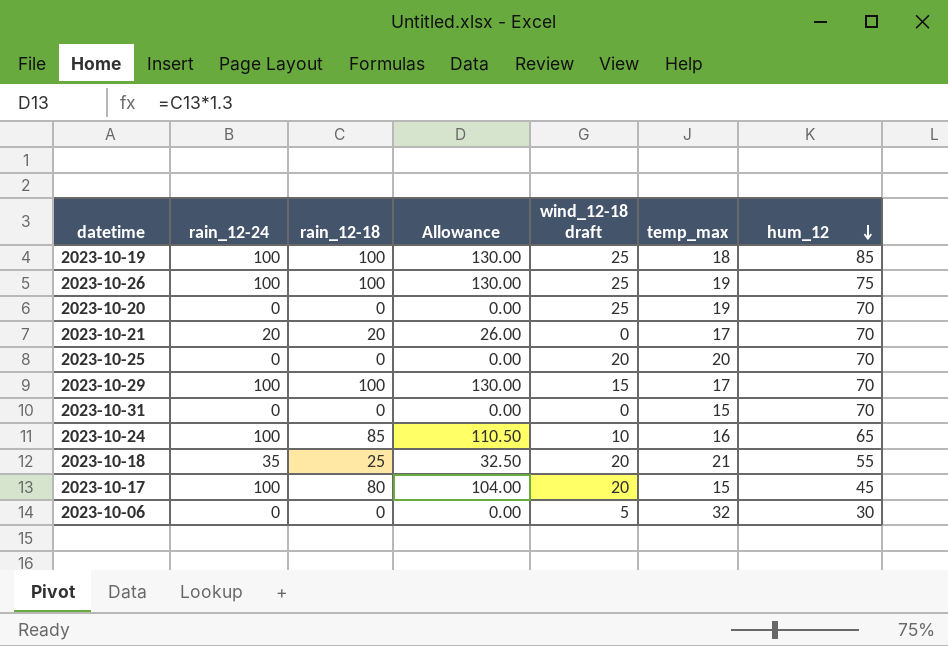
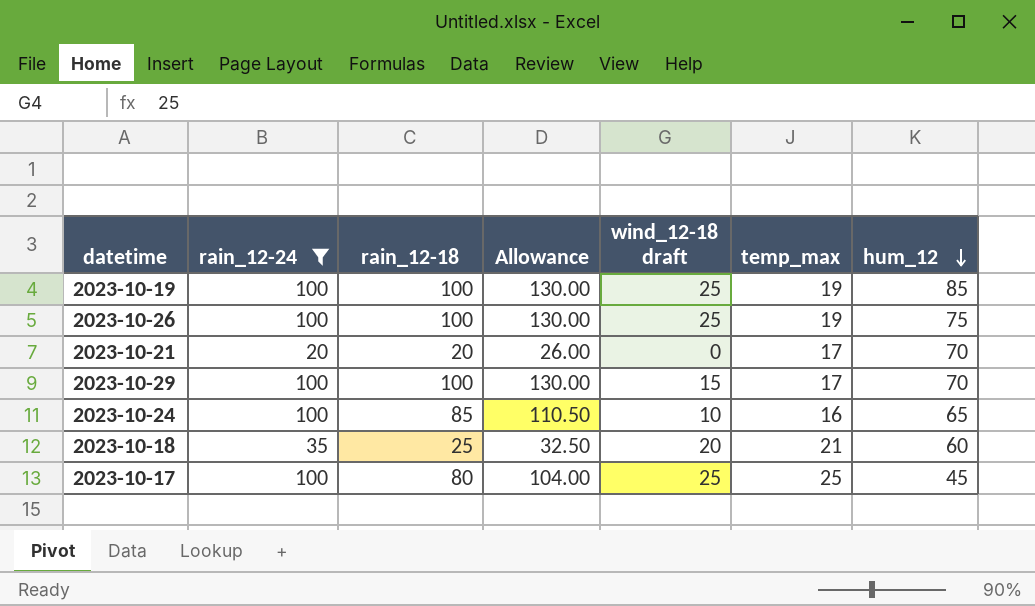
filter: none -> rain_12-24 != 0
2023-10-19 | temp_max: 18 -> 19
2023-10-18 | hum_12: 55 -> 60
2023-10-17 | wind_12-18 draft: 20 -> 25
2023-10-17 | temp_max: 15 -> 25

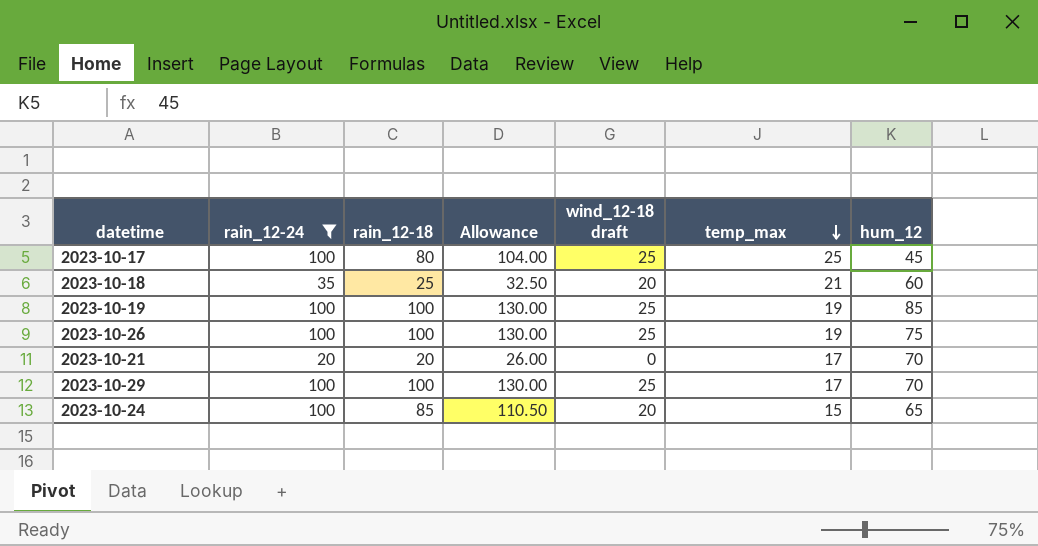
row order: hum_12 descending -> temp_max descending
2023-10-29 | wind_12-18 draft: 15 -> 25
2023-10-24 | wind_12-18 draft: 10 -> 20
2023-10-24 | temp_max: 16 -> 15

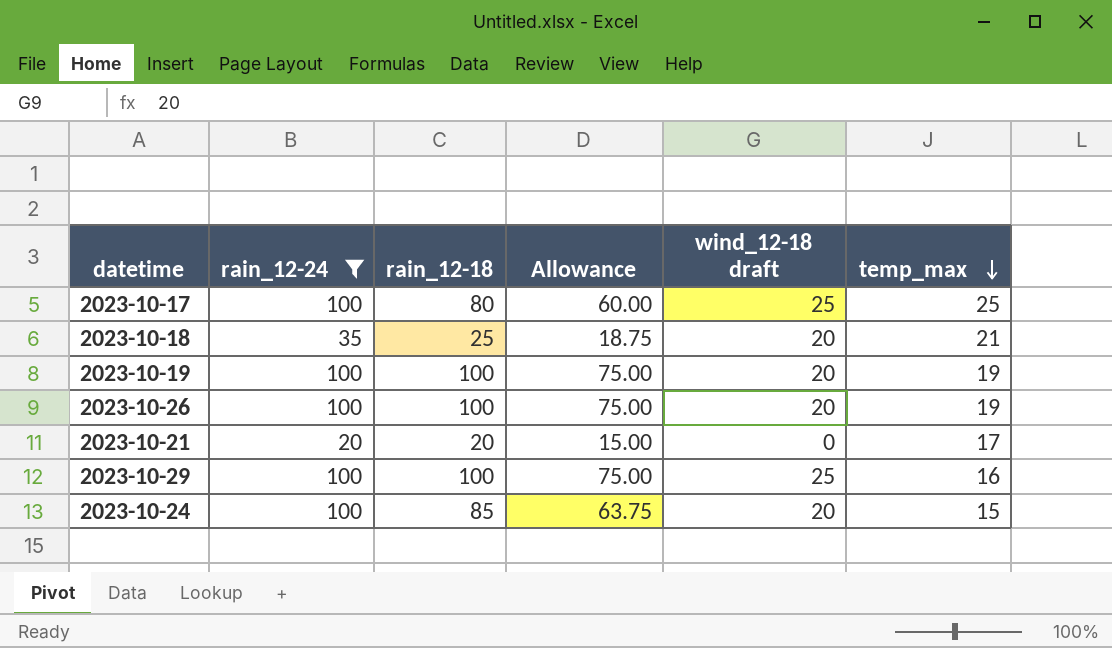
column hum_12 | position: 7 -> none
column Allowance | formula: [rain_12-18] * 1.3 -> [rain_12-18] * 0.75
2023-10-19 | wind_12-18 draft: 25 -> 20
2023-10-26 | wind_12-18 draft: 25 -> 20
2023-10-29 | temp_max: 17 -> 16

